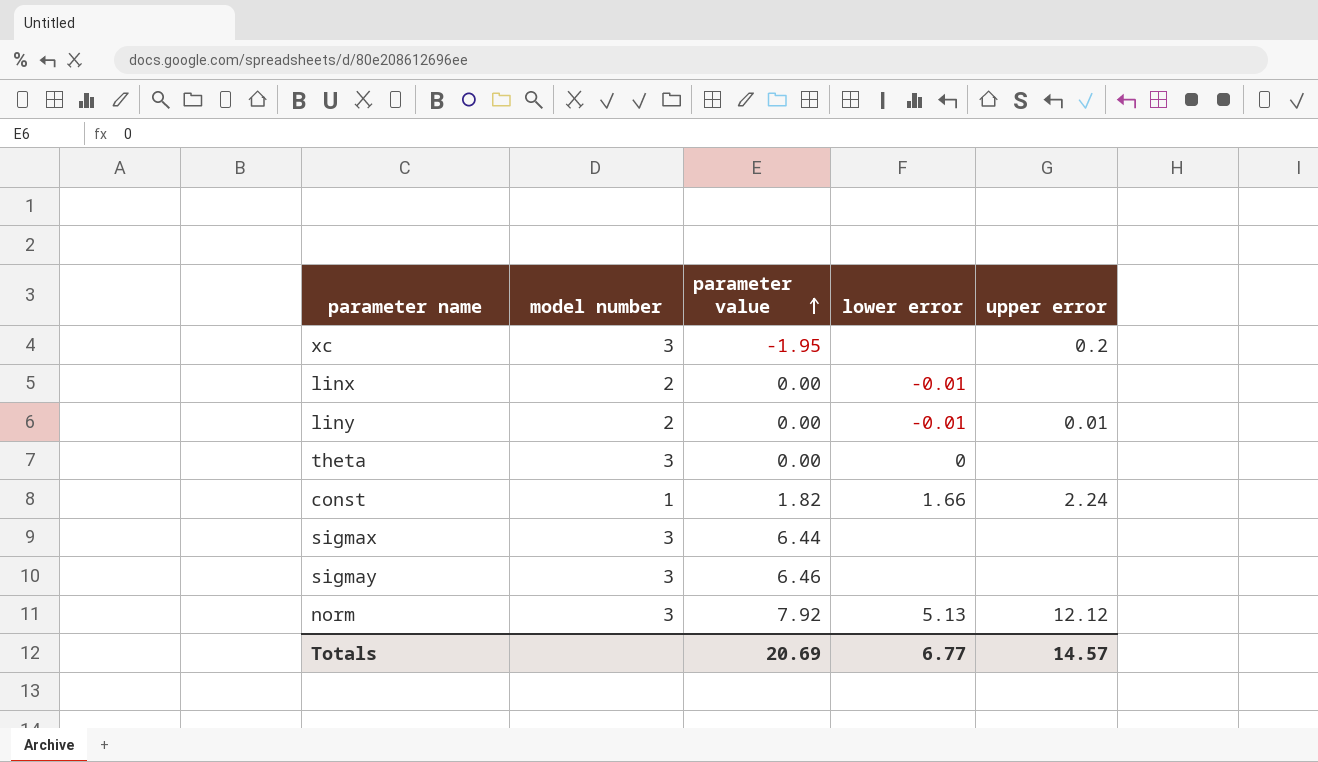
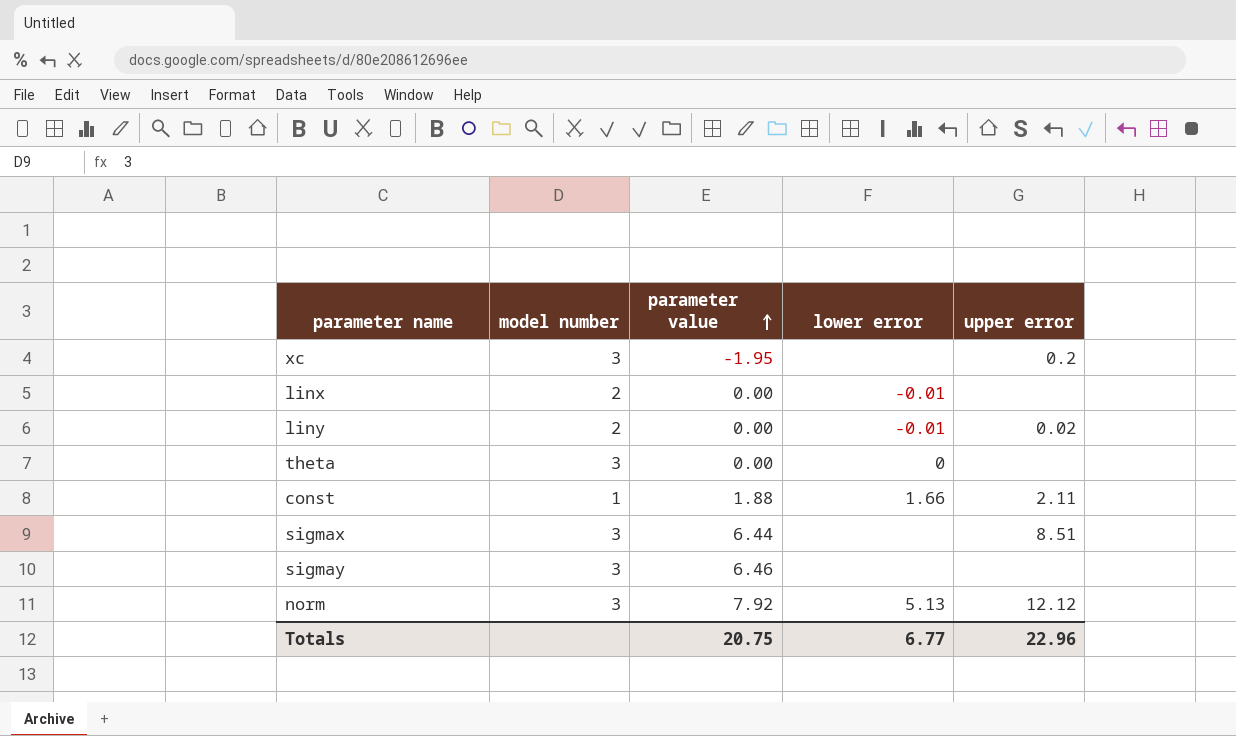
liny | upper error: 0.01 -> 0.02
const | parameter value: 1.82 -> 1.88
const | upper error: 2.24 -> 2.11
sigmax | upper error: none -> 8.51
Totals | parameter value: 20.69 -> 20.75
Totals | upper error: 14.57 -> 22.96

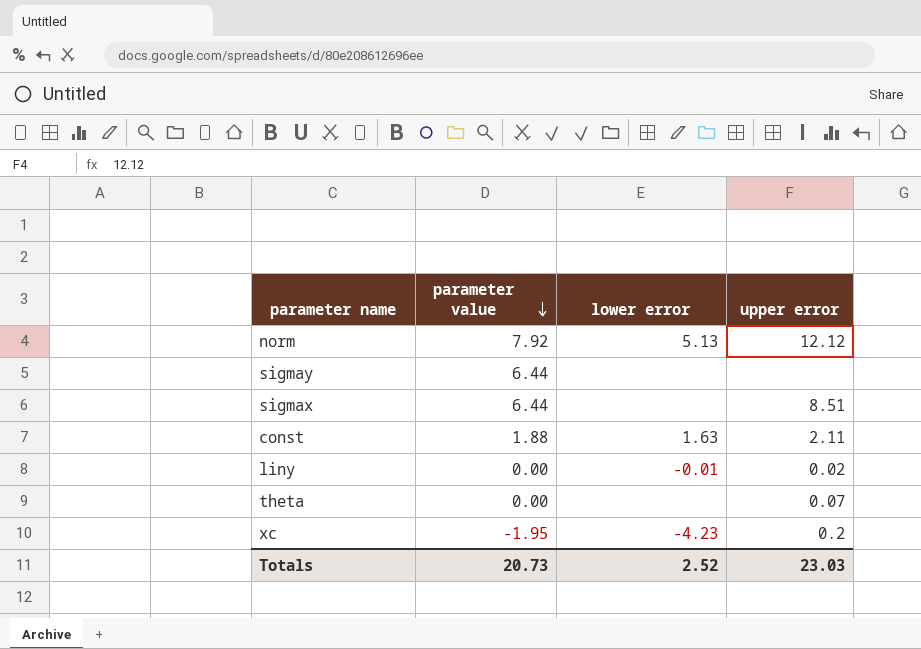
row order: parameter value ascending -> parameter value descending
column model number | position: 2 -> none
row linx: 2 | 0.00 | -0.01 | none -> none
sigmay | parameter value: 6.46 -> 6.44
const | lower error: 1.66 -> 1.63
theta | lower error: 0 -> none
theta | upper error: none -> 0.07
xc | lower error: none -> -4.23
Totals | parameter value: 20.75 -> 20.73
Totals | lower error: 6.77 -> 2.52
Totals | upper error: 22.96 -> 23.03

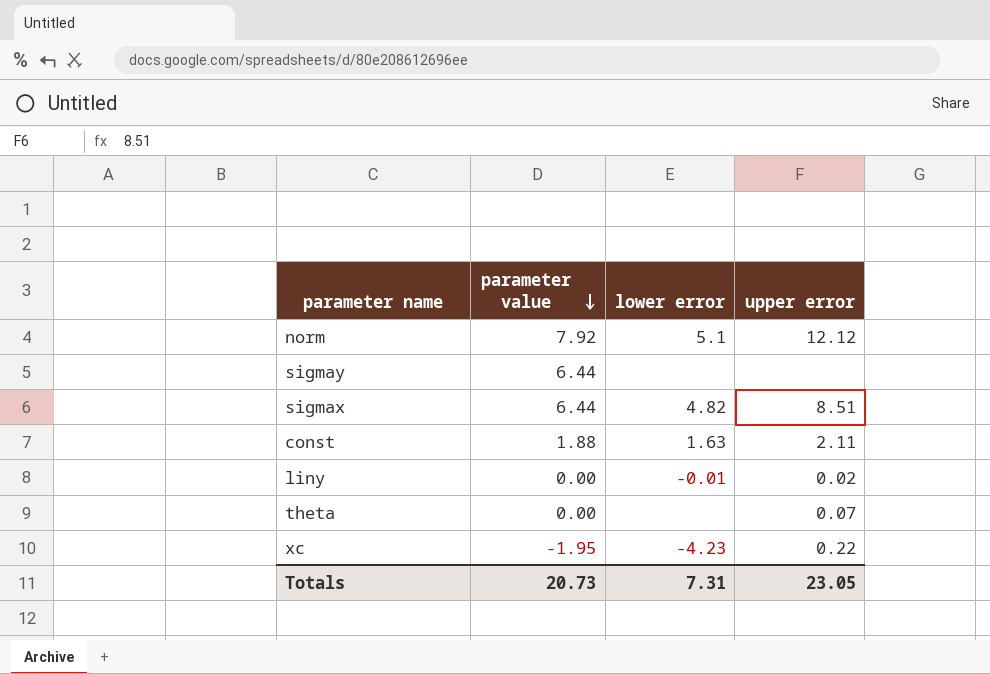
norm | lower error: 5.13 -> 5.1
sigmax | lower error: none -> 4.82
xc | upper error: 0.2 -> 0.22
Totals | lower error: 2.52 -> 7.31
Totals | upper error: 23.03 -> 23.05

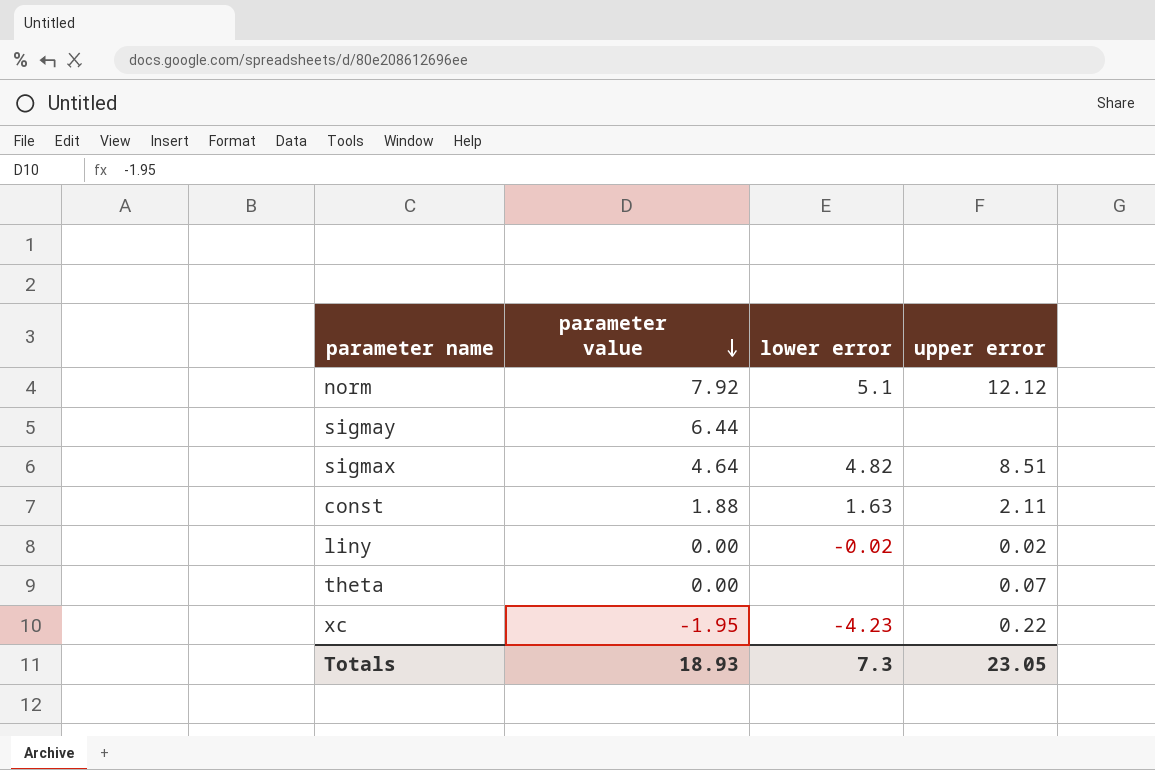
sigmax | parameter value: 6.44 -> 4.64
liny | lower error: -0.01 -> -0.02
Totals | parameter value: 20.73 -> 18.93
Totals | lower error: 7.31 -> 7.3

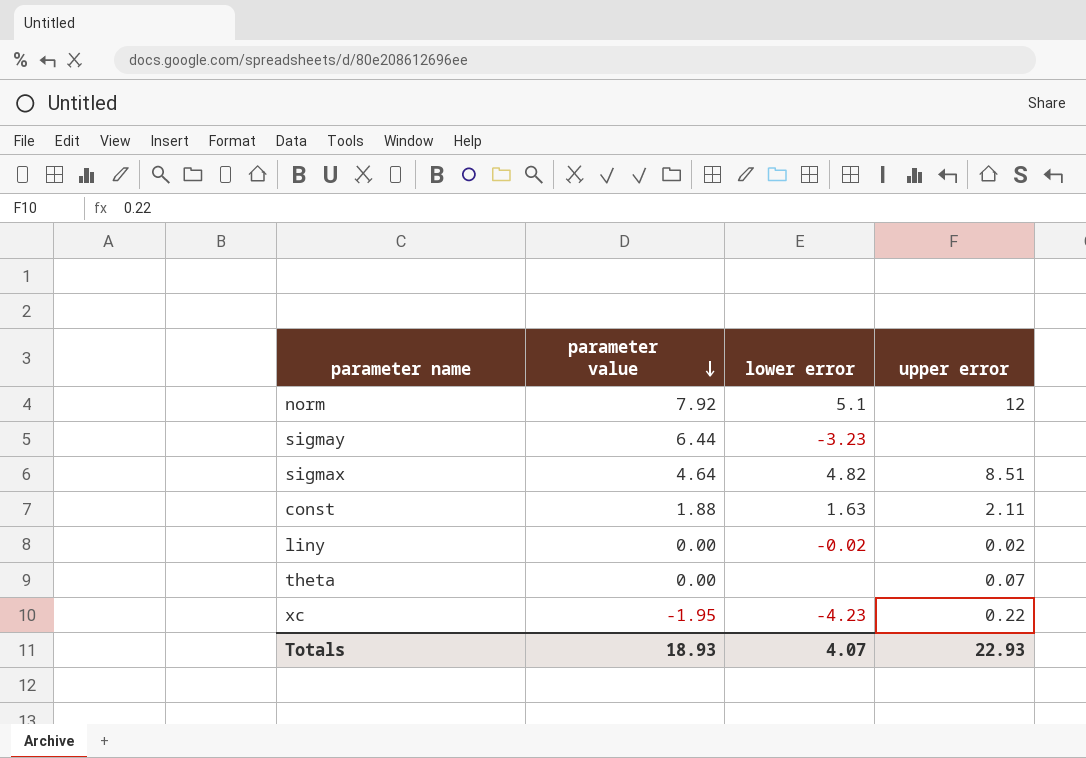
norm | upper error: 12.12 -> 12
sigmay | lower error: none -> -3.23
Totals | lower error: 7.3 -> 4.07
Totals | upper error: 23.05 -> 22.93

